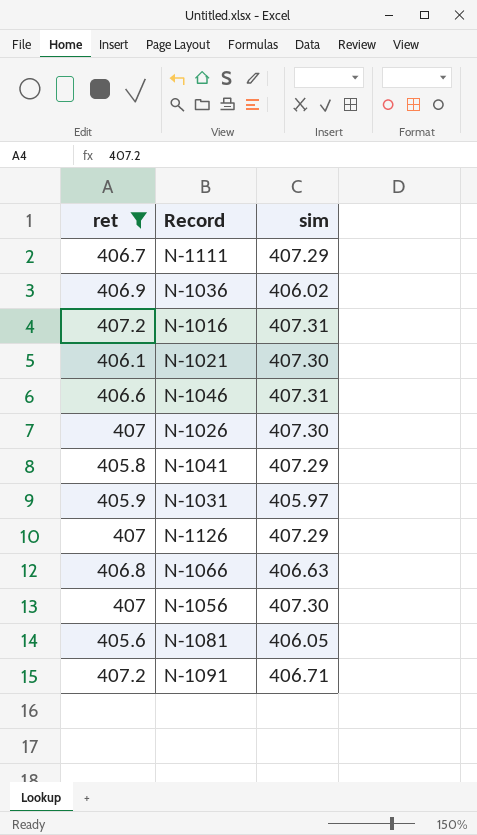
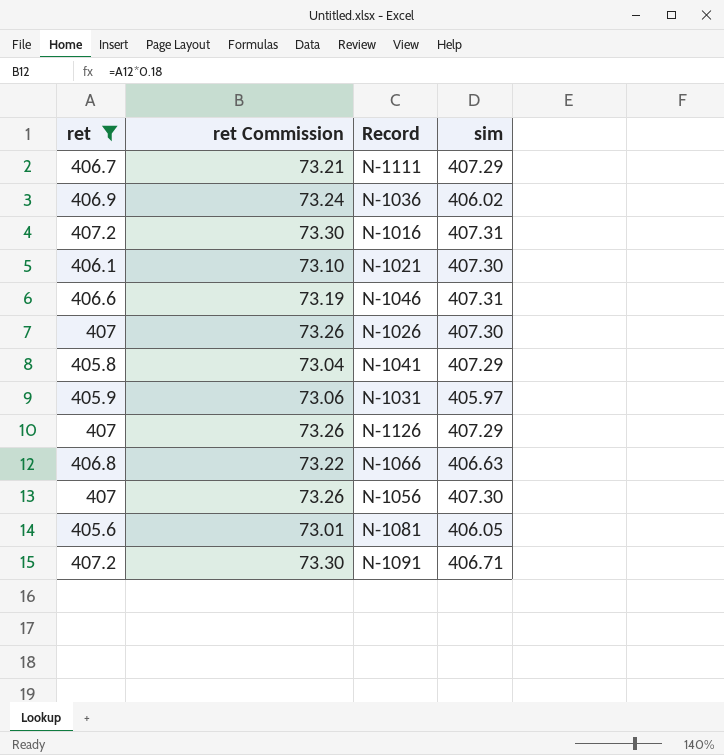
column ret Commission | formula: none -> [ret] * 0.18

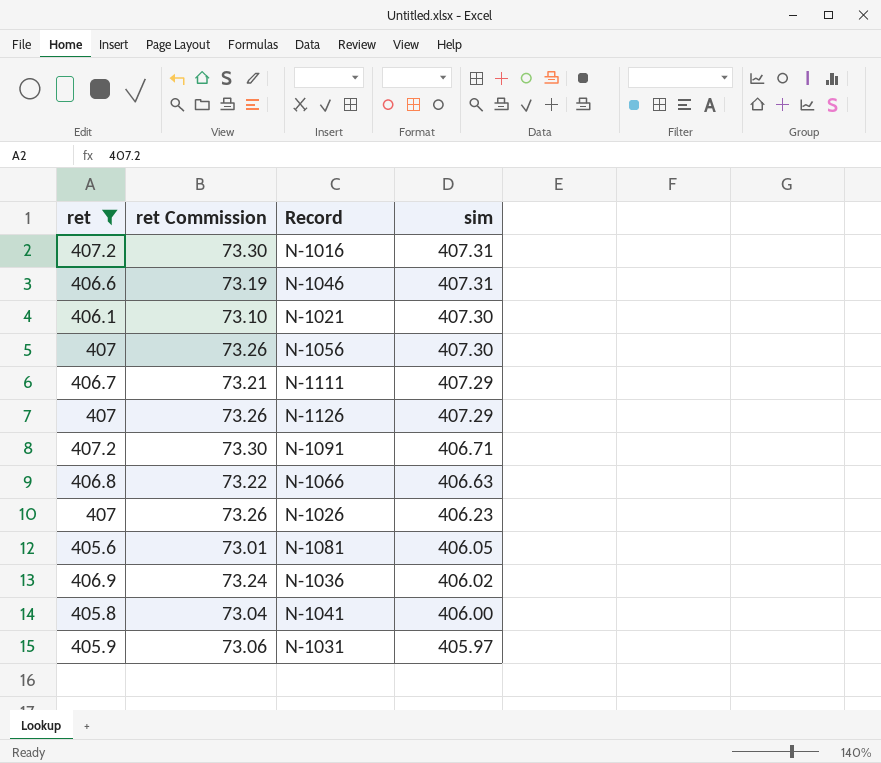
row order: none -> sim descending
N-1026 | sim: 407.30 -> 406.23
N-1041 | sim: 407.29 -> 406.00

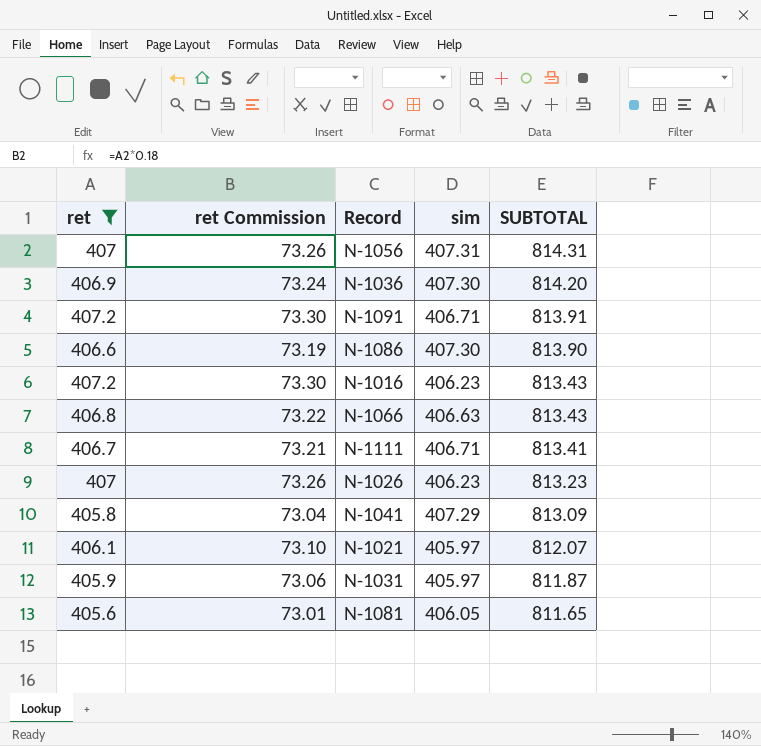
row order: sim descending -> SUBTOTAL descending
column SUBTOTAL | formula: none -> [ret] + [sim]
row N-1046: 406.6 | 73.19 | 407.31 -> none
row N-1126: 407 | 73.26 | 407.29 -> none
N-1056 | sim: 407.30 -> 407.31
N-1036 | sim: 406.02 -> 407.30
row N-1086: none -> 406.6 | 73.19 | 407.30 | 813.90
N-1016 | sim: 407.31 -> 406.23
N-1111 | sim: 407.29 -> 406.71
N-1041 | sim: 406.00 -> 407.29
N-1021 | sim: 407.30 -> 405.97

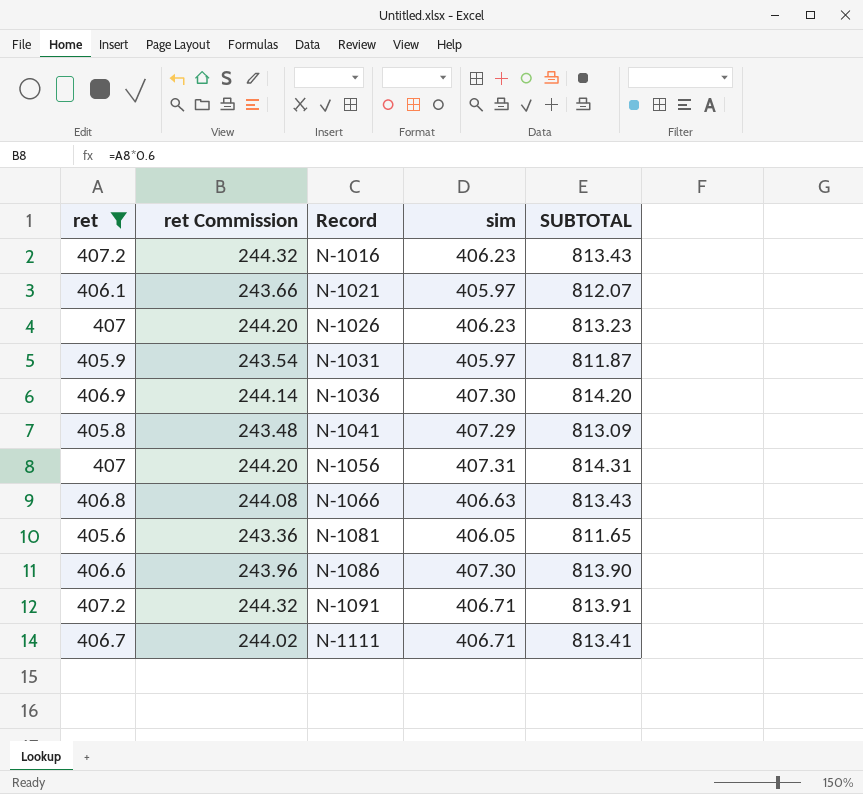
row order: SUBTOTAL descending -> Record ascending
column ret Commission | formula: [ret] * 0.18 -> [ret] * 0.6

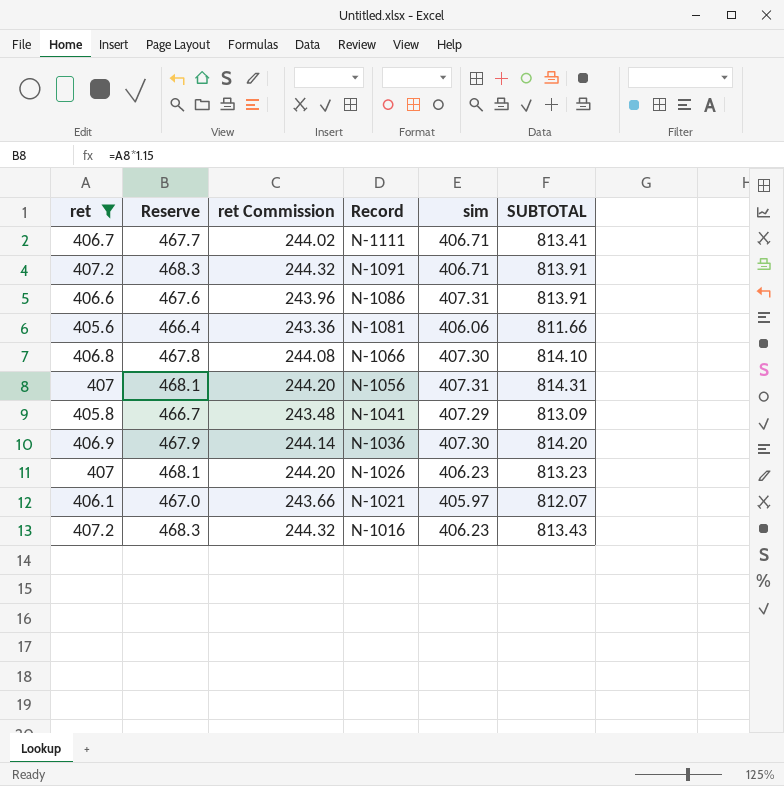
row order: Record ascending -> Record descending
column Reserve | formula: none -> [ret] * 1.15
row N-1031: 405.9 | 243.54 | 405.97 | 811.87 -> none
N-1086 | sim: 407.30 -> 407.31
N-1086 | SUBTOTAL: 813.90 -> 813.91
N-1081 | sim: 406.05 -> 406.06
N-1081 | SUBTOTAL: 811.65 -> 811.66
N-1066 | sim: 406.63 -> 407.30
N-1066 | SUBTOTAL: 813.43 -> 814.10

